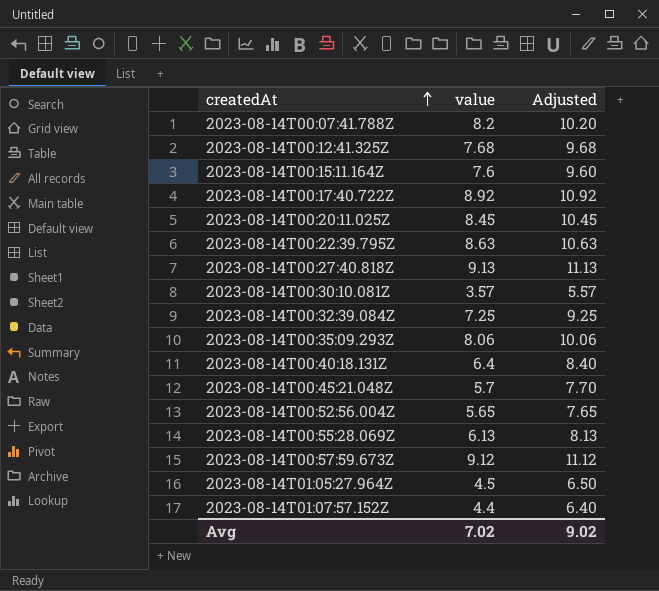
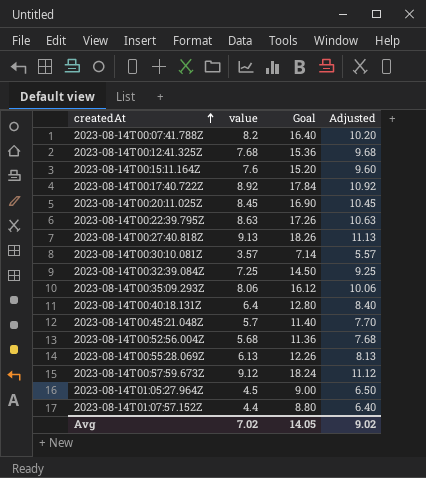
column Goal | formula: none -> [value] * 2
2023-08-14T00:52:56.004Z | value: 5.65 -> 5.68
2023-08-14T00:52:56.004Z | Adjusted: 7.65 -> 7.68

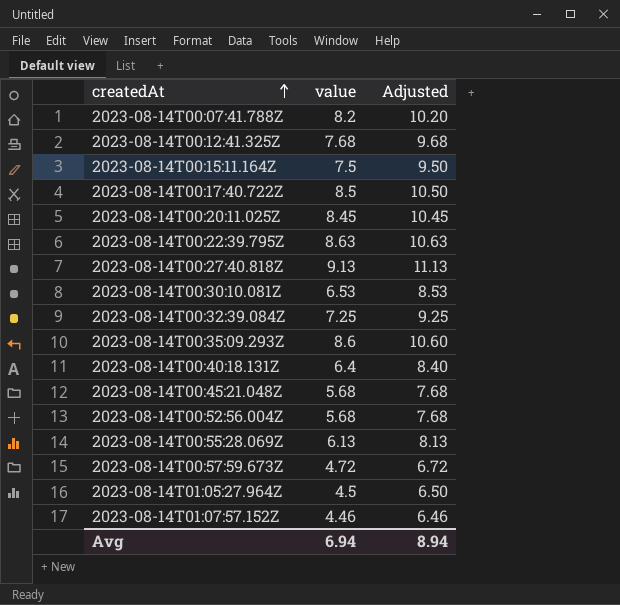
column Goal | formula: [value] * 2 -> none
2023-08-14T00:15:11.164Z | value: 7.6 -> 7.5
2023-08-14T00:15:11.164Z | Adjusted: 9.60 -> 9.50
2023-08-14T00:17:40.722Z | value: 8.92 -> 8.5
2023-08-14T00:17:40.722Z | Adjusted: 10.92 -> 10.50
2023-08-14T00:30:10.081Z | value: 3.57 -> 6.53
2023-08-14T00:30:10.081Z | Adjusted: 5.57 -> 8.53
2023-08-14T00:35:09.293Z | value: 8.06 -> 8.6
2023-08-14T00:35:09.293Z | Adjusted: 10.06 -> 10.60
2023-08-14T00:45:21.048Z | value: 5.7 -> 5.68
2023-08-14T00:45:21.048Z | Adjusted: 7.70 -> 7.68
2023-08-14T00:57:59.673Z | value: 9.12 -> 4.72
2023-08-14T00:57:59.673Z | Adjusted: 11.12 -> 6.72
2023-08-14T01:07:57.152Z | value: 4.4 -> 4.46
2023-08-14T01:07:57.152Z | Adjusted: 6.40 -> 6.46
Avg | value: 7.02 -> 6.94
Avg | Adjusted: 9.02 -> 8.94

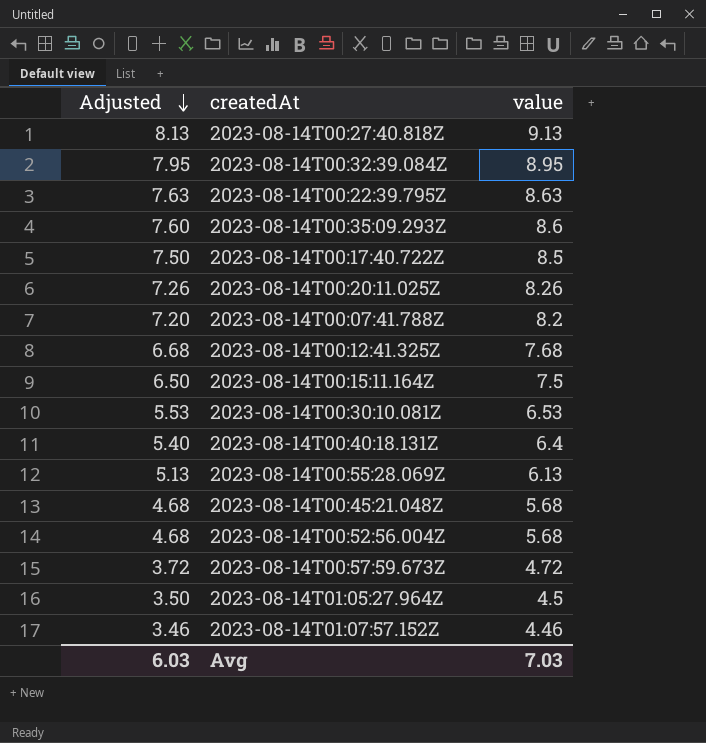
row order: createdAt ascending -> Adjusted descending
column Adjusted | formula: [value] + 2 -> [value] - 1
column Adjusted | position: 3 -> 1
2023-08-14T00:32:39.084Z | value: 7.25 -> 8.95
2023-08-14T00:20:11.025Z | value: 8.45 -> 8.26
Avg | Adjusted: 8.94 -> 6.03
Avg | value: 6.94 -> 7.03

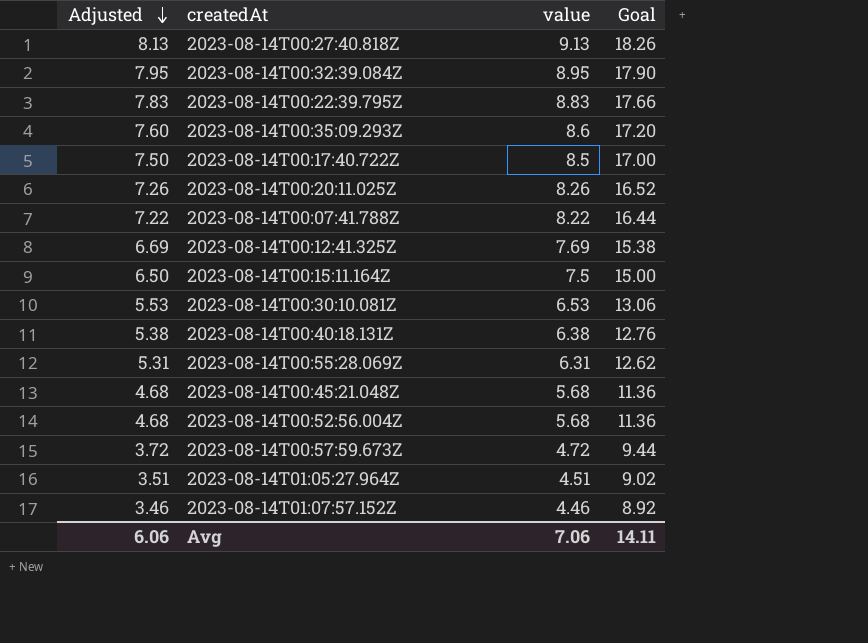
column Goal | formula: none -> [value] * 2
2023-08-14T00:22:39.795Z | Adjusted: 7.63 -> 7.83
2023-08-14T00:22:39.795Z | value: 8.63 -> 8.83
2023-08-14T00:07:41.788Z | Adjusted: 7.20 -> 7.22
2023-08-14T00:07:41.788Z | value: 8.2 -> 8.22
2023-08-14T00:12:41.325Z | Adjusted: 6.68 -> 6.69
2023-08-14T00:12:41.325Z | value: 7.68 -> 7.69
2023-08-14T00:40:18.131Z | Adjusted: 5.40 -> 5.38
2023-08-14T00:40:18.131Z | value: 6.4 -> 6.38
2023-08-14T00:55:28.069Z | Adjusted: 5.13 -> 5.31
2023-08-14T00:55:28.069Z | value: 6.13 -> 6.31
2023-08-14T01:05:27.964Z | Adjusted: 3.50 -> 3.51
2023-08-14T01:05:27.964Z | value: 4.5 -> 4.51
Avg | Adjusted: 6.03 -> 6.06
Avg | value: 7.03 -> 7.06

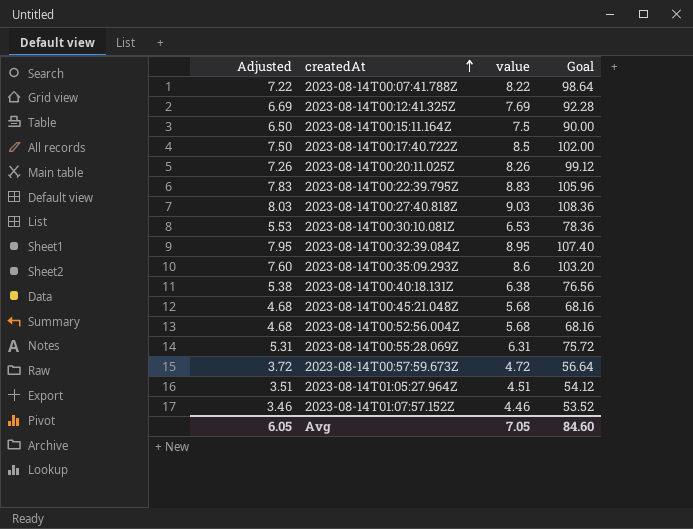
row order: Adjusted descending -> createdAt ascending
column Goal | formula: [value] * 2 -> [value] * 12
2023-08-14T00:27:40.818Z | Adjusted: 8.13 -> 8.03
2023-08-14T00:27:40.818Z | value: 9.13 -> 9.03
Avg | Adjusted: 6.06 -> 6.05
Avg | value: 7.06 -> 7.05
Avg | Goal: 14.11 -> 84.60

